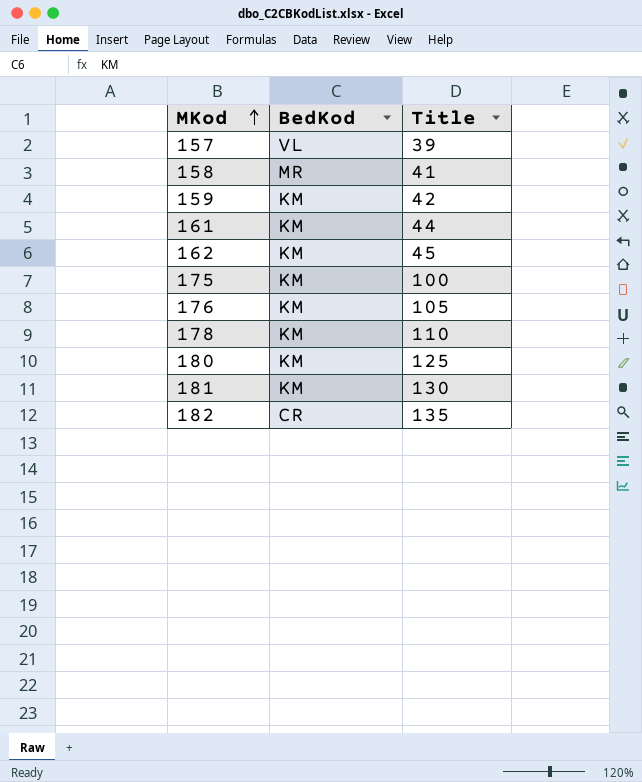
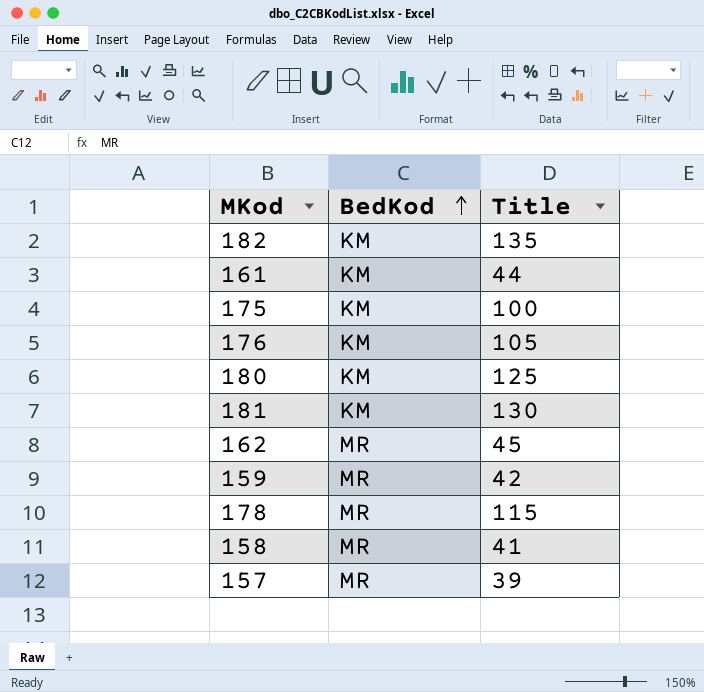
row order: MKod ascending -> BedKod ascending
182 | BedKod: CR -> KM
162 | BedKod: KM -> MR
159 | BedKod: KM -> MR
178 | BedKod: KM -> MR
178 | Title: 110 -> 115
157 | BedKod: VL -> MR

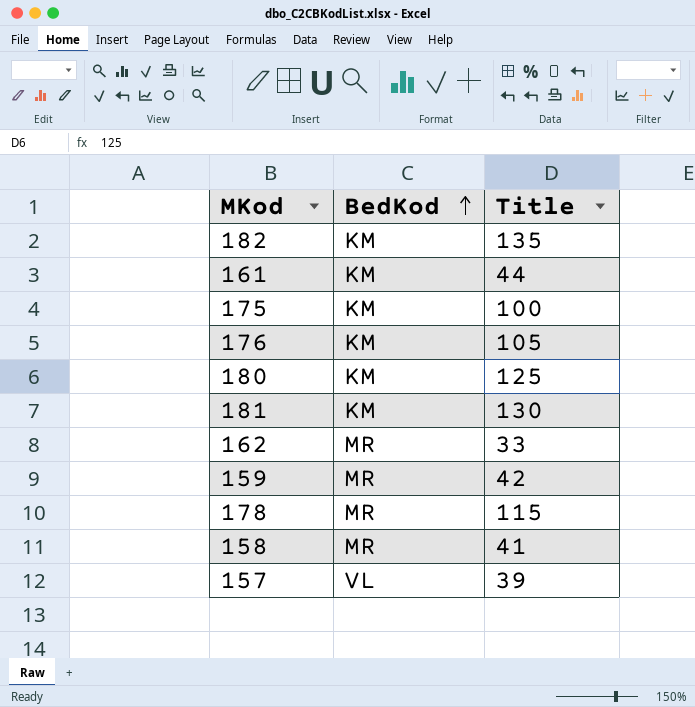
162 | Title: 45 -> 33
157 | BedKod: MR -> VL

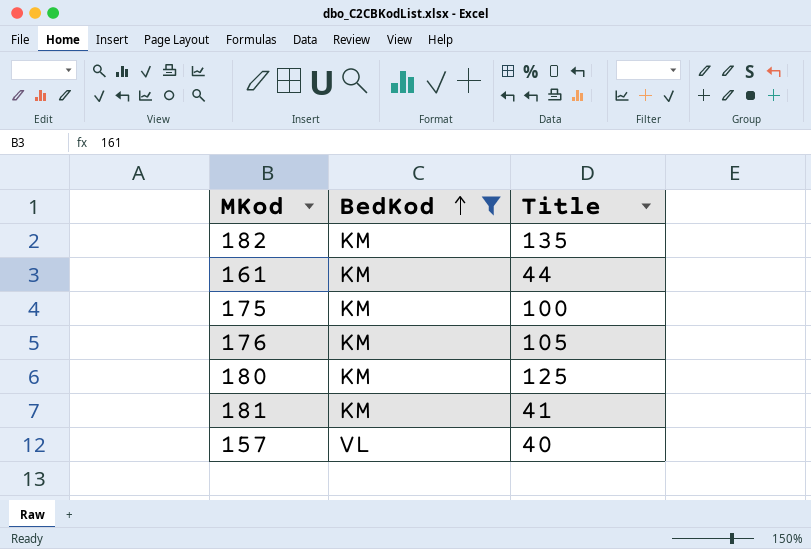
filter: none -> BedKod != MR
181 | Title: 130 -> 41
157 | Title: 39 -> 40

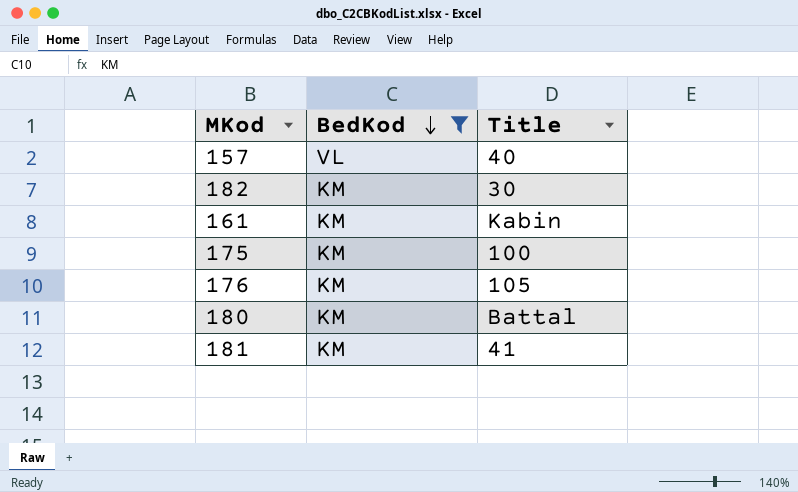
row order: BedKod ascending -> BedKod descending
182 | Title: 135 -> 30
161 | Title: 44 -> Kabin
180 | Title: 125 -> Battal

